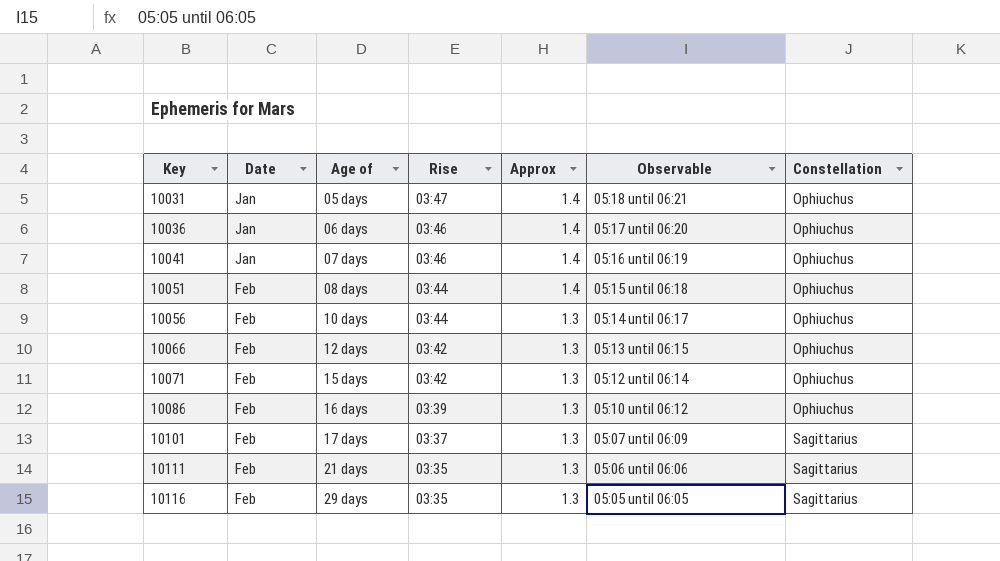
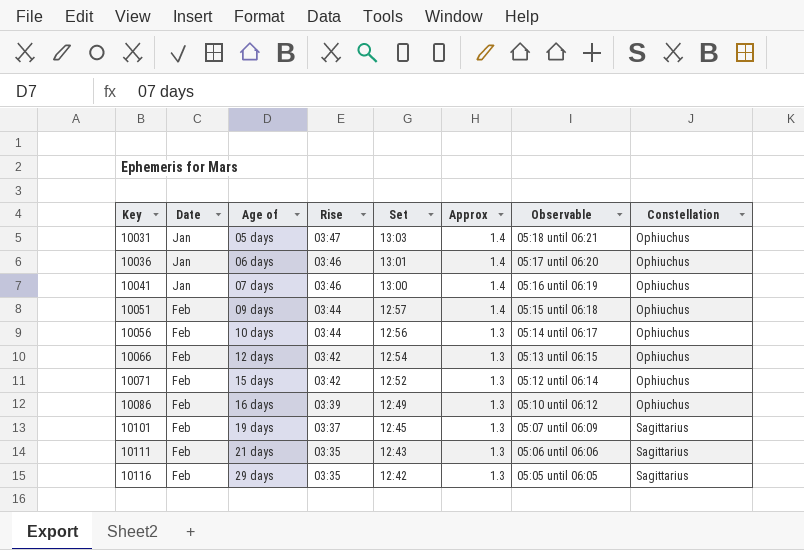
column Set | position: none -> 5
10051 | Age of: 08 days -> 09 days
10101 | Age of: 17 days -> 19 days

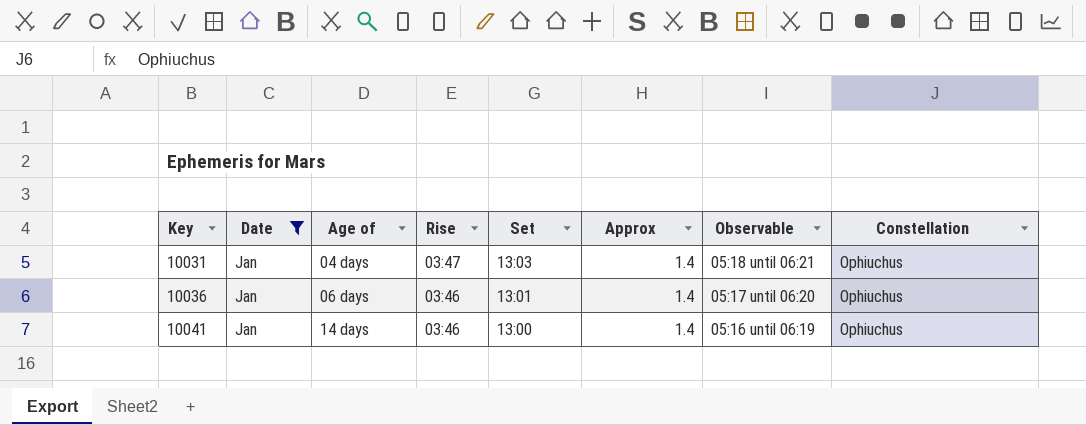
filter: none -> Date = Jan
10031 | Age of: 05 days -> 04 days
10041 | Age of: 07 days -> 14 days

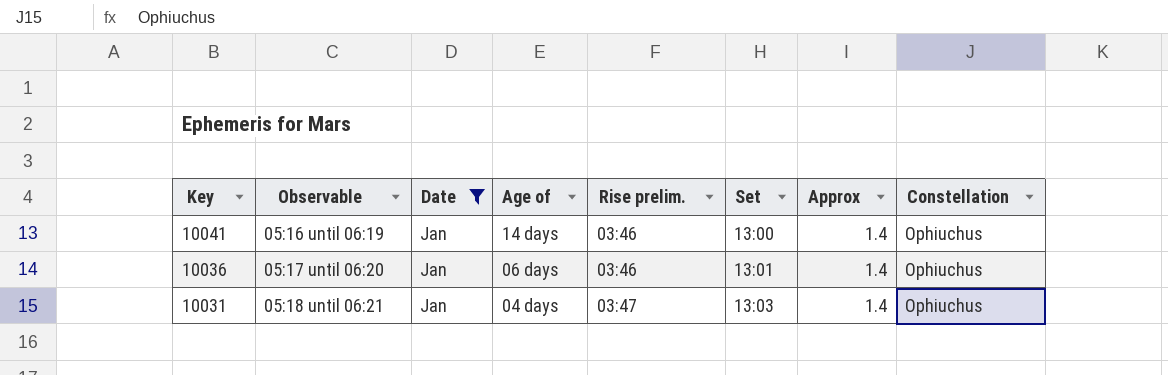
row order: Key ascending -> Key descending
column Observable | position: 7 -> 2
column name: Rise -> Rise prelim.

